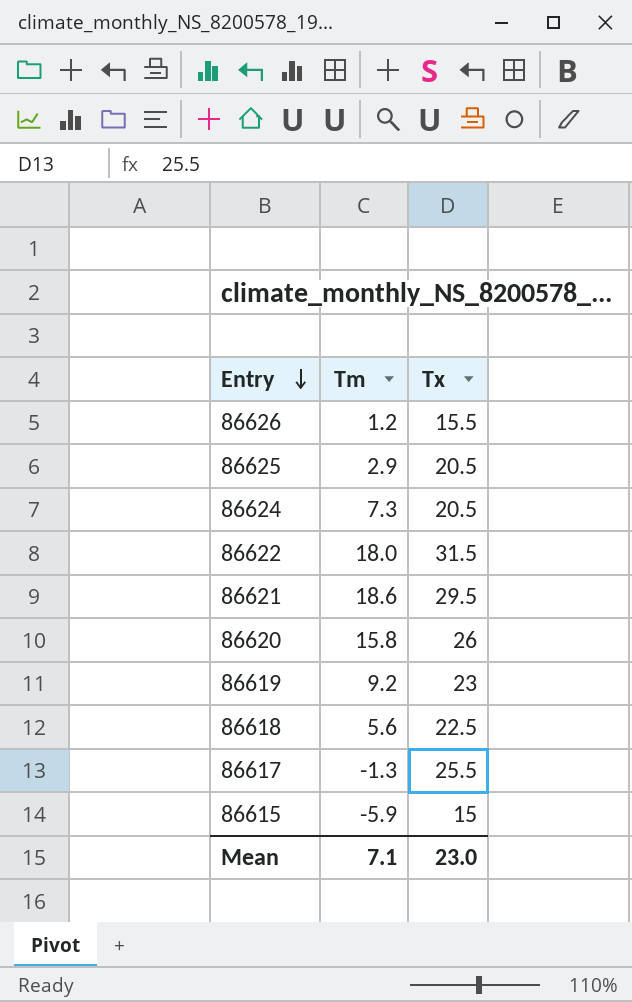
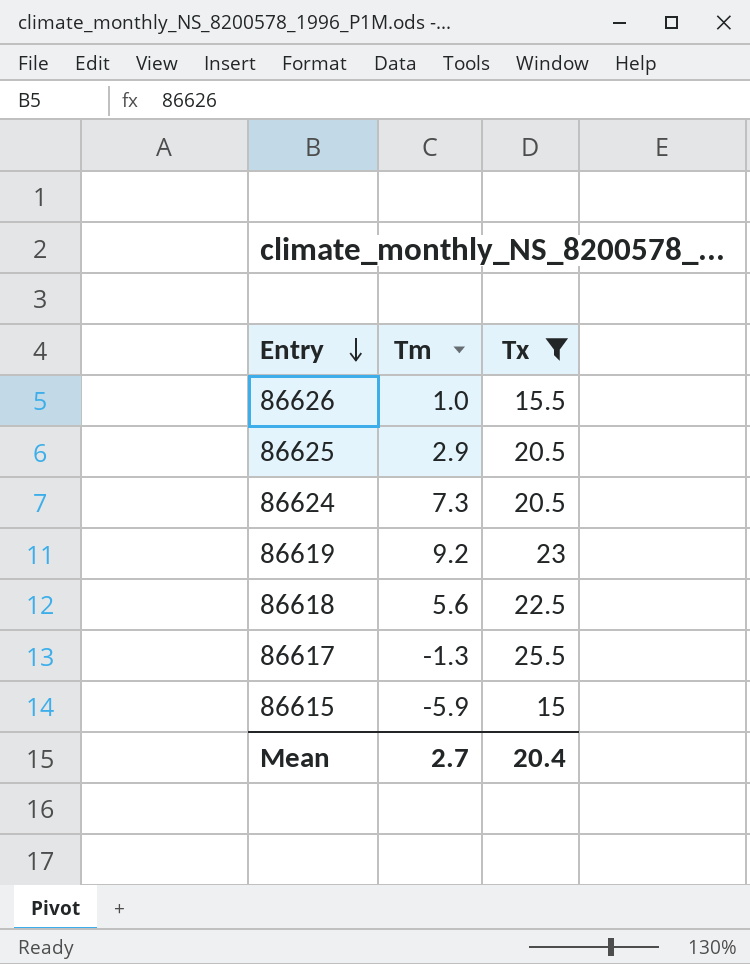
filter: none -> Tx <= 25.5
86626 | Tm: 1.2 -> 1.0
Mean | Tm: 7.1 -> 2.7
Mean | Tx: 23.0 -> 20.4

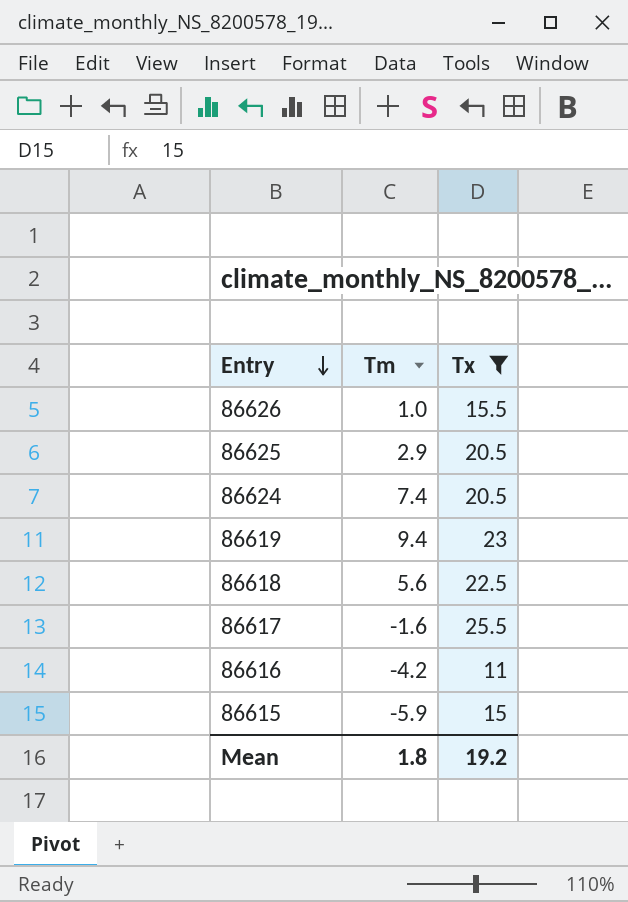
86624 | Tm: 7.3 -> 7.4
86619 | Tm: 9.2 -> 9.4
86617 | Tm: -1.3 -> -1.6
row 86616: none -> -4.2 | 11
Mean | Tm: 2.7 -> 1.8
Mean | Tx: 20.4 -> 19.2

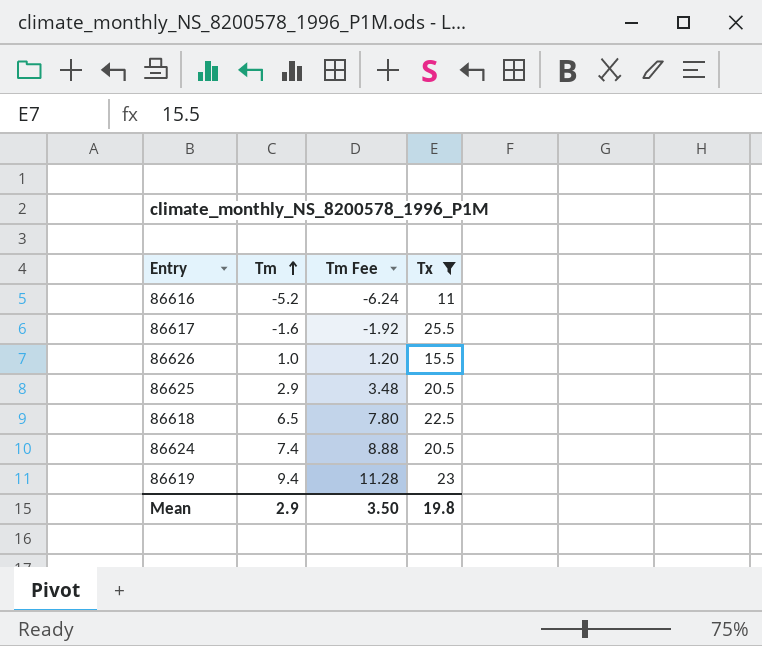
row order: Entry descending -> Tm ascending
column Tm Fee | formula: none -> [Tm] * 1.2
row 86615: -5.9 | 15 -> none
86616 | Tm: -4.2 -> -5.2
86618 | Tm: 5.6 -> 6.5
Mean | Tm: 1.8 -> 2.9
Mean | Tx: 19.2 -> 19.8

